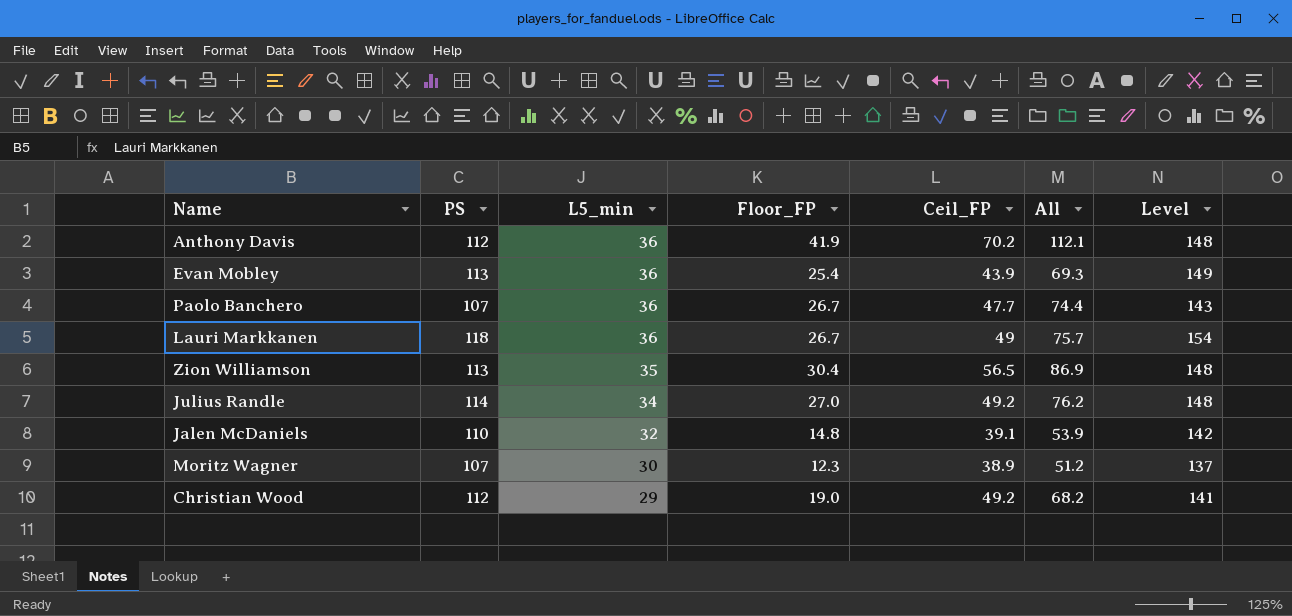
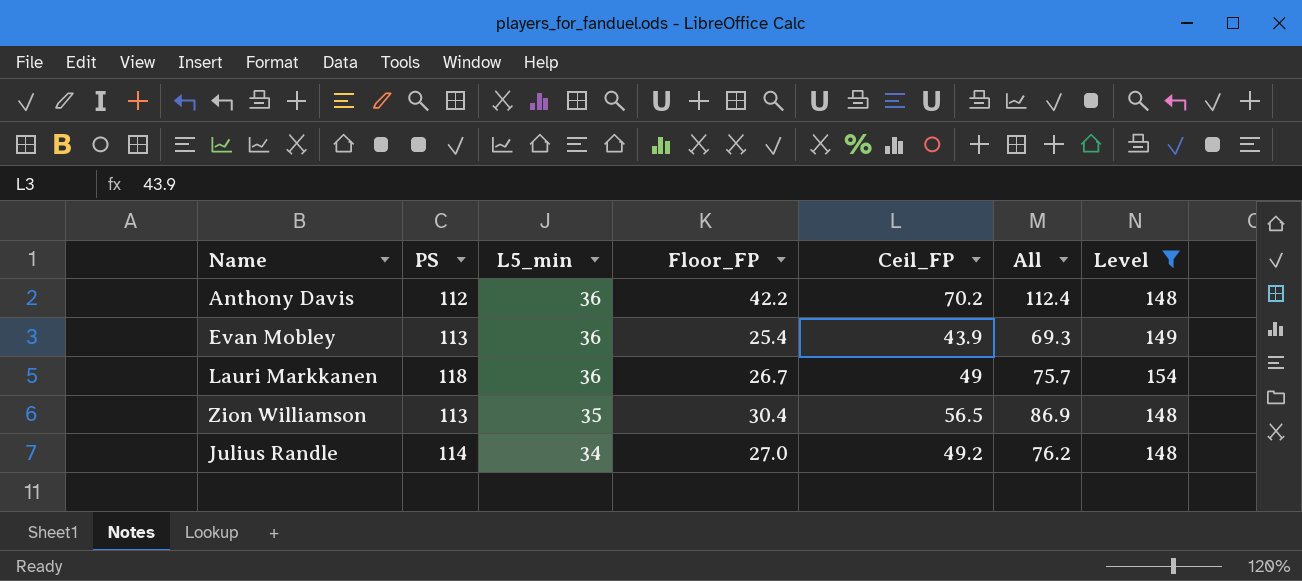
filter: none -> Level >= 148
Anthony Davis | Floor_FP: 41.9 -> 42.2
Anthony Davis | All: 112.1 -> 112.4

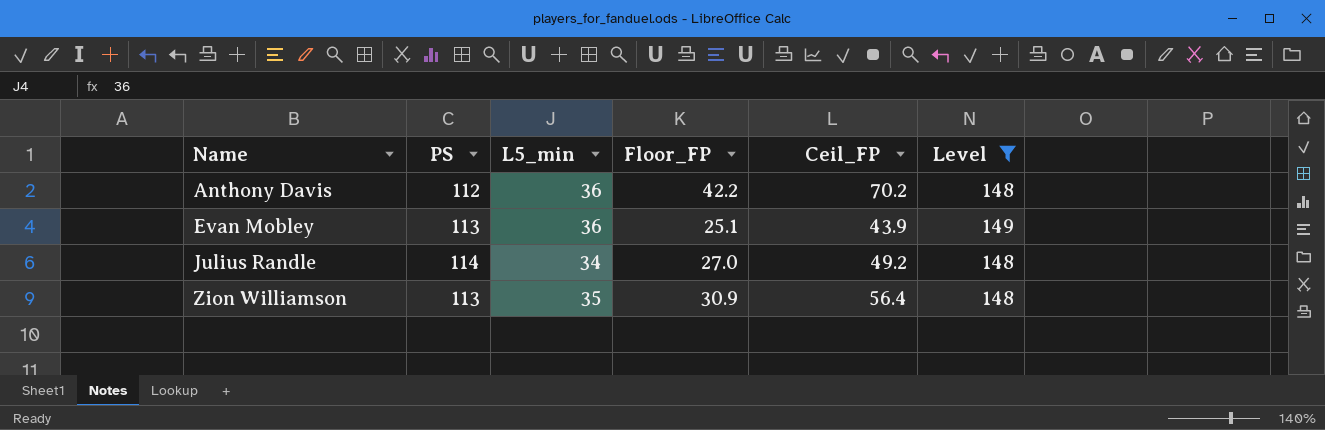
row order: L5_min descending -> Name ascending
column All | formula: [Floor_FP] + [Ceil_FP] -> none
row Lauri Markkanen: 118 | 36 | 26.7 | 49 | 75.7 | 154 -> none
Evan Mobley | Floor_FP: 25.4 -> 25.1
Zion Williamson | Floor_FP: 30.4 -> 30.9
Zion Williamson | Ceil_FP: 56.5 -> 56.4

